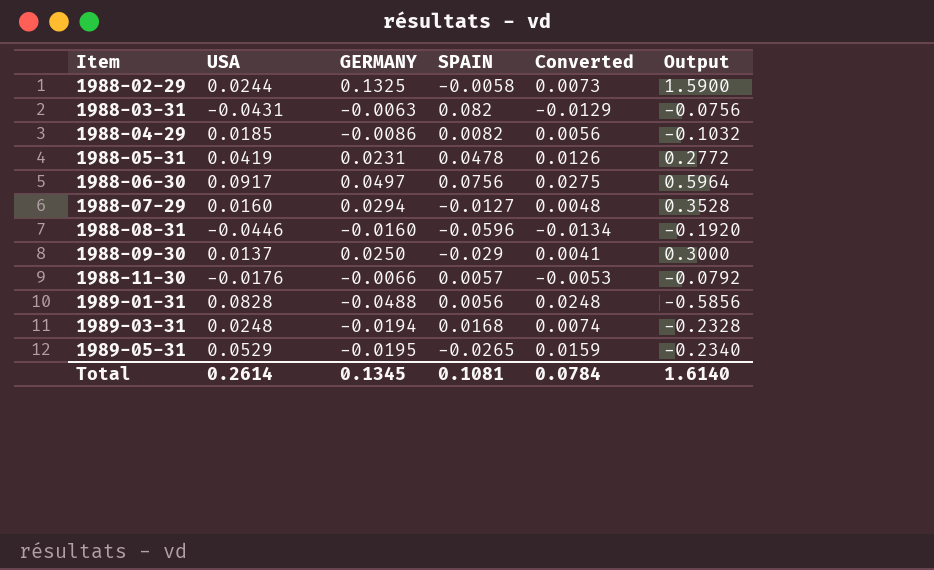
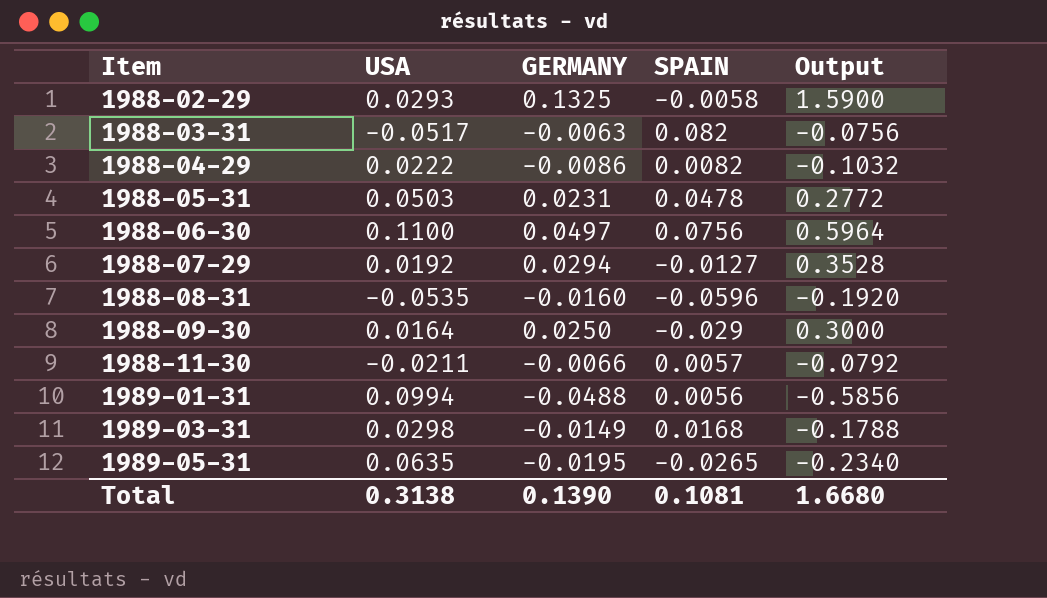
column Converted | formula: [USA] * 0.3 -> none
1988-02-29 | USA: 0.0244 -> 0.0293
1988-03-31 | USA: -0.0431 -> -0.0517
1988-04-29 | USA: 0.0185 -> 0.0222
1988-05-31 | USA: 0.0419 -> 0.0503
1988-06-30 | USA: 0.0917 -> 0.1100
1988-07-29 | USA: 0.0160 -> 0.0192
1988-08-31 | USA: -0.0446 -> -0.0535
1988-09-30 | USA: 0.0137 -> 0.0164
1988-11-30 | USA: -0.0176 -> -0.0211
1989-01-31 | USA: 0.0828 -> 0.0994
1989-03-31 | USA: 0.0248 -> 0.0298
1989-03-31 | GERMANY: -0.0194 -> -0.0149
1989-03-31 | Output: -0.2328 -> -0.1788
1989-05-31 | USA: 0.0529 -> 0.0635
Total | USA: 0.2614 -> 0.3138
Total | GERMANY: 0.1345 -> 0.1390
Total | Output: 1.6140 -> 1.6680

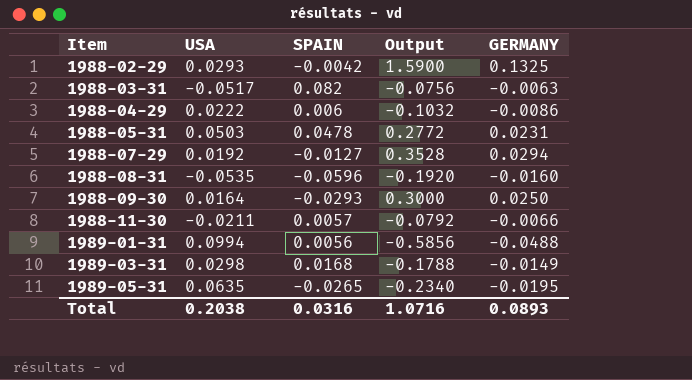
column GERMANY | position: 3 -> 5
row 1988-06-30: 0.1100 | 0.0497 | 0.0756 | 0.5964 -> none
1988-02-29 | SPAIN: -0.0058 -> -0.0042
1988-04-29 | SPAIN: 0.0082 -> 0.006
1988-09-30 | SPAIN: -0.029 -> -0.0293
Total | USA: 0.3138 -> 0.2038
Total | SPAIN: 0.1081 -> 0.0316
Total | Output: 1.6680 -> 1.0716
Total | GERMANY: 0.1390 -> 0.0893

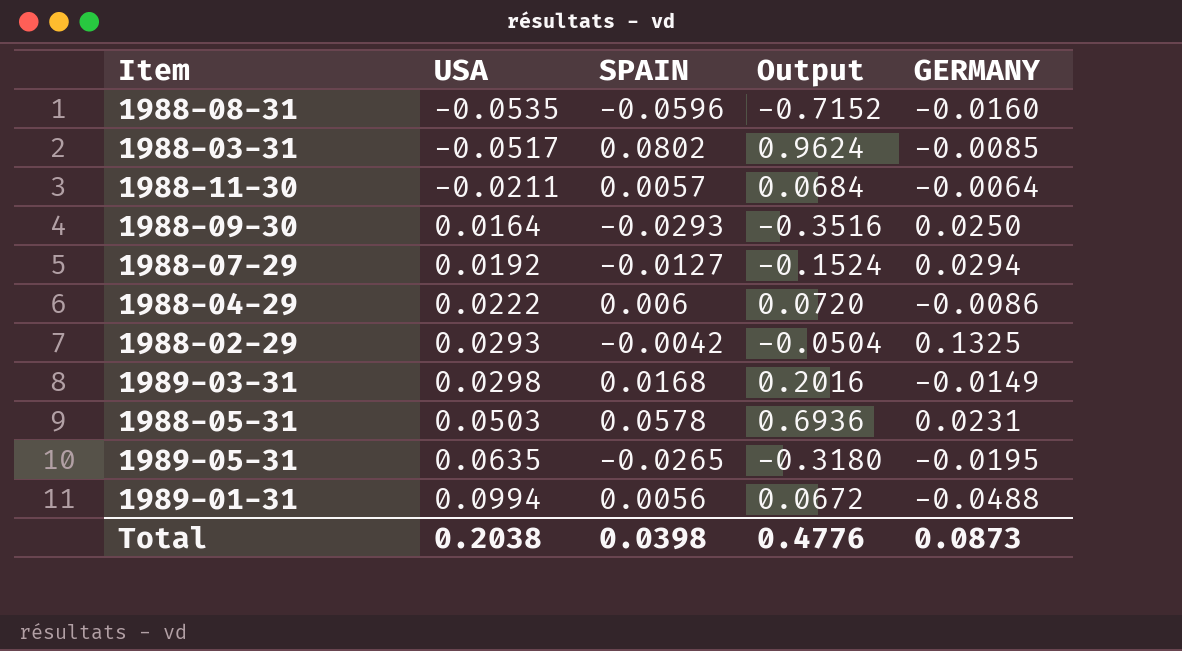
row order: Item ascending -> USA ascending
column Output | formula: [GERMANY] * 12 -> [SPAIN] * 12
1988-03-31 | SPAIN: 0.082 -> 0.0802
1988-03-31 | GERMANY: -0.0063 -> -0.0085
1988-11-30 | GERMANY: -0.0066 -> -0.0064
1988-05-31 | SPAIN: 0.0478 -> 0.0578
Total | SPAIN: 0.0316 -> 0.0398
Total | Output: 1.0716 -> 0.4776
Total | GERMANY: 0.0893 -> 0.0873

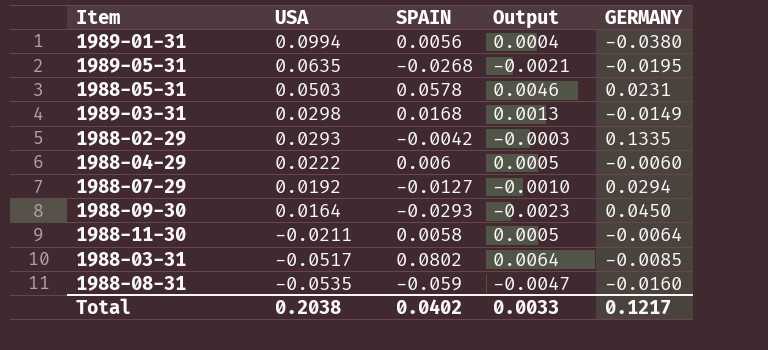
row order: USA ascending -> USA descending
column Output | formula: [SPAIN] * 12 -> [SPAIN] * 0.08
1989-01-31 | GERMANY: -0.0488 -> -0.0380
1989-05-31 | SPAIN: -0.0265 -> -0.0268
1988-02-29 | GERMANY: 0.1325 -> 0.1335
1988-04-29 | GERMANY: -0.0086 -> -0.0060
1988-09-30 | GERMANY: 0.0250 -> 0.0450
1988-11-30 | SPAIN: 0.0057 -> 0.0058
1988-08-31 | SPAIN: -0.0596 -> -0.059
Total | SPAIN: 0.0398 -> 0.0402
Total | Output: 0.4776 -> 0.0033
Total | GERMANY: 0.0873 -> 0.1217

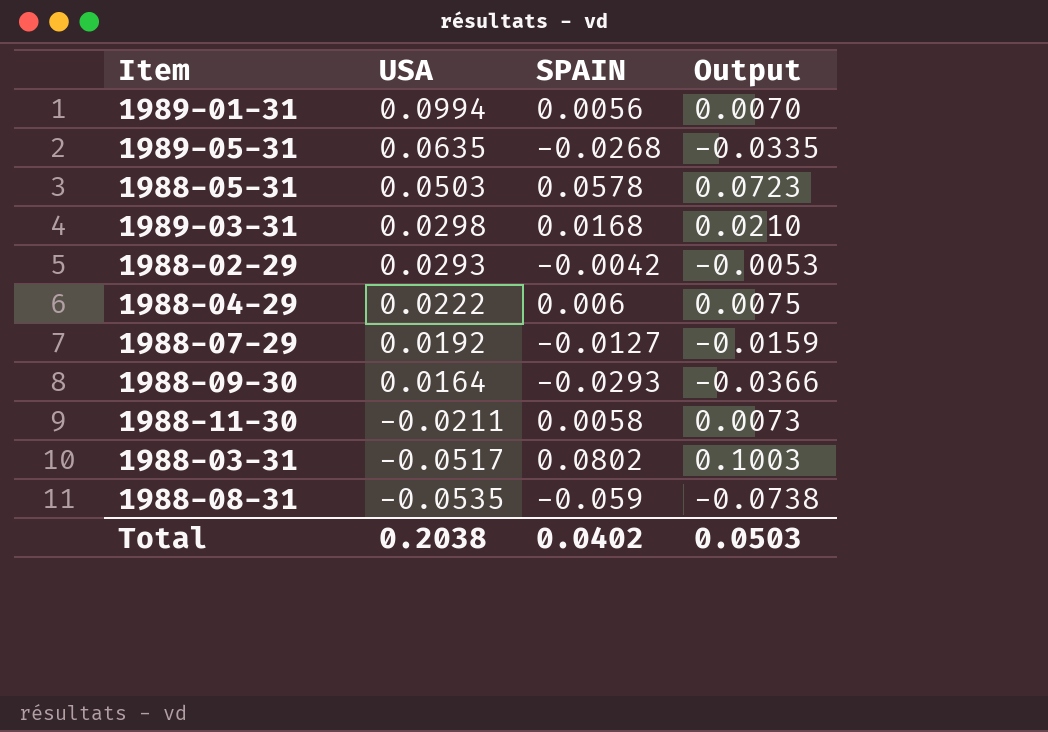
column GERMANY | position: 5 -> none
column Output | formula: [SPAIN] * 0.08 -> [SPAIN] * 1.25
Total | Output: 0.0033 -> 0.0503

